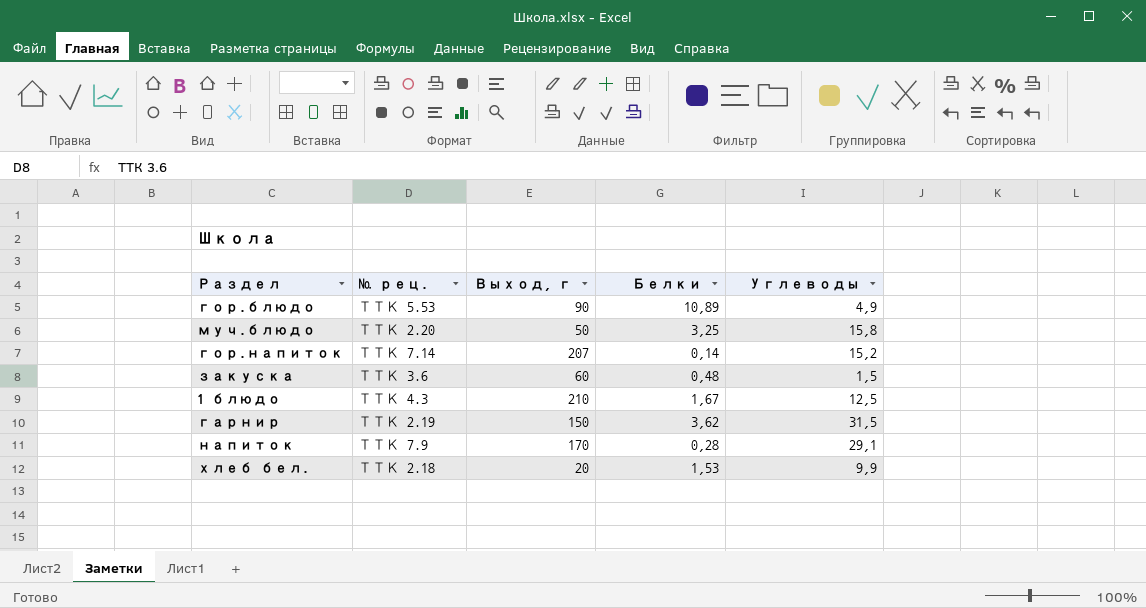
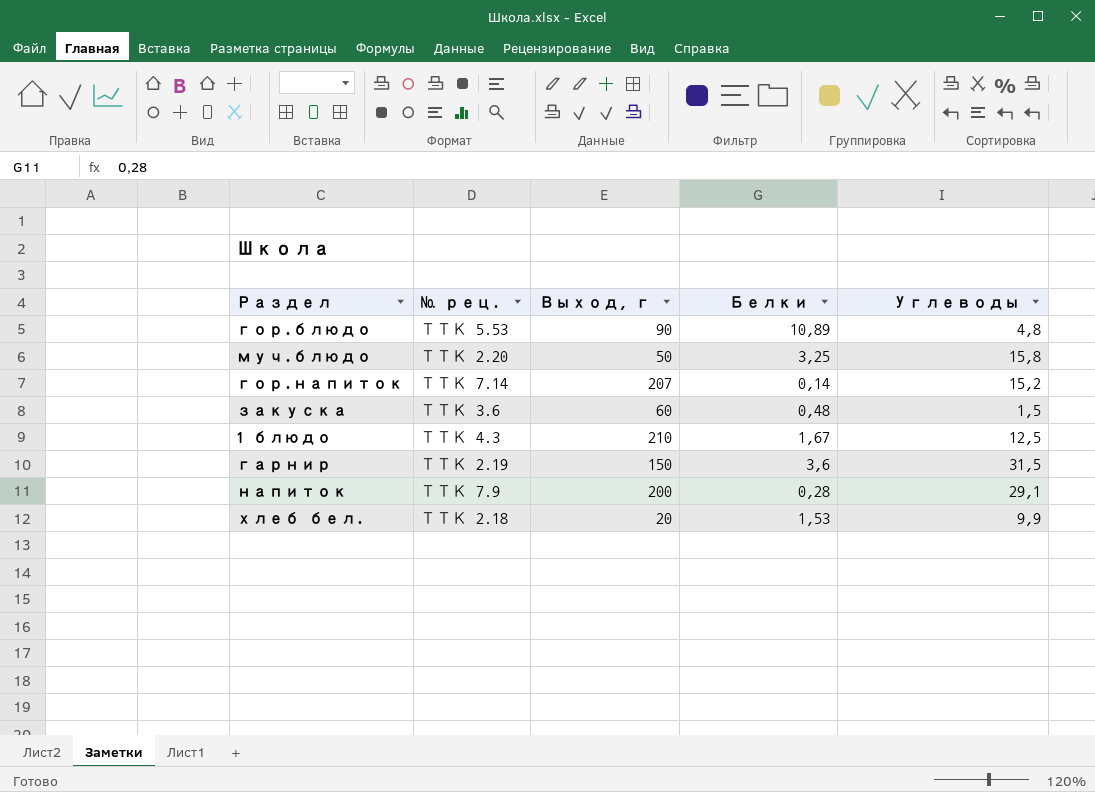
гор.блюдо | Углеводы: 4,9 -> 4,8
гарнир | Белки: 3,62 -> 3,6
напиток | Выход, г: 170 -> 200

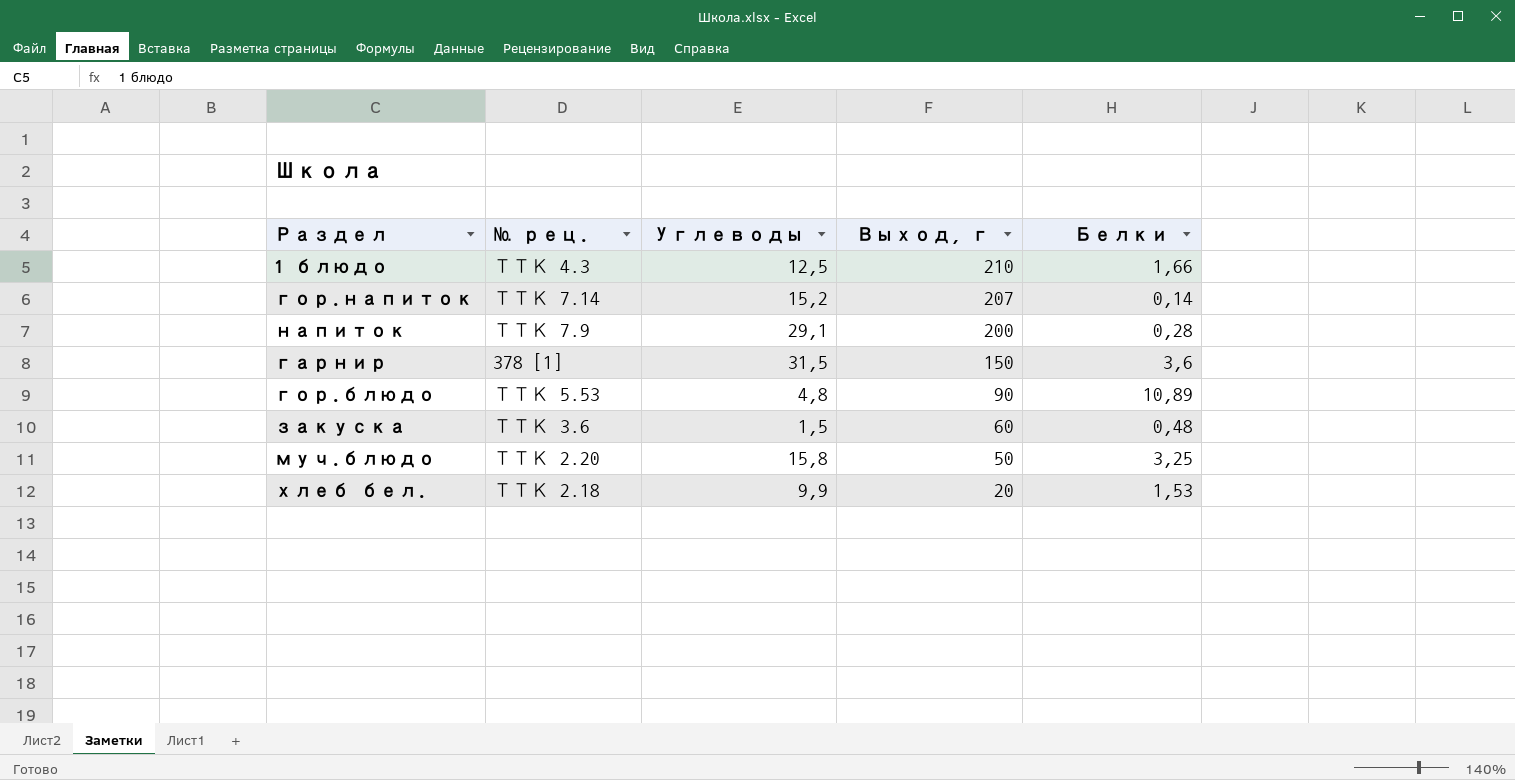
row order: none -> Выход, г descending
column Углеводы | position: 5 -> 3
1 блюдо | Белки: 1,67 -> 1,66
гарнир | № рец.: ТТК 2.19 -> 378 [1]

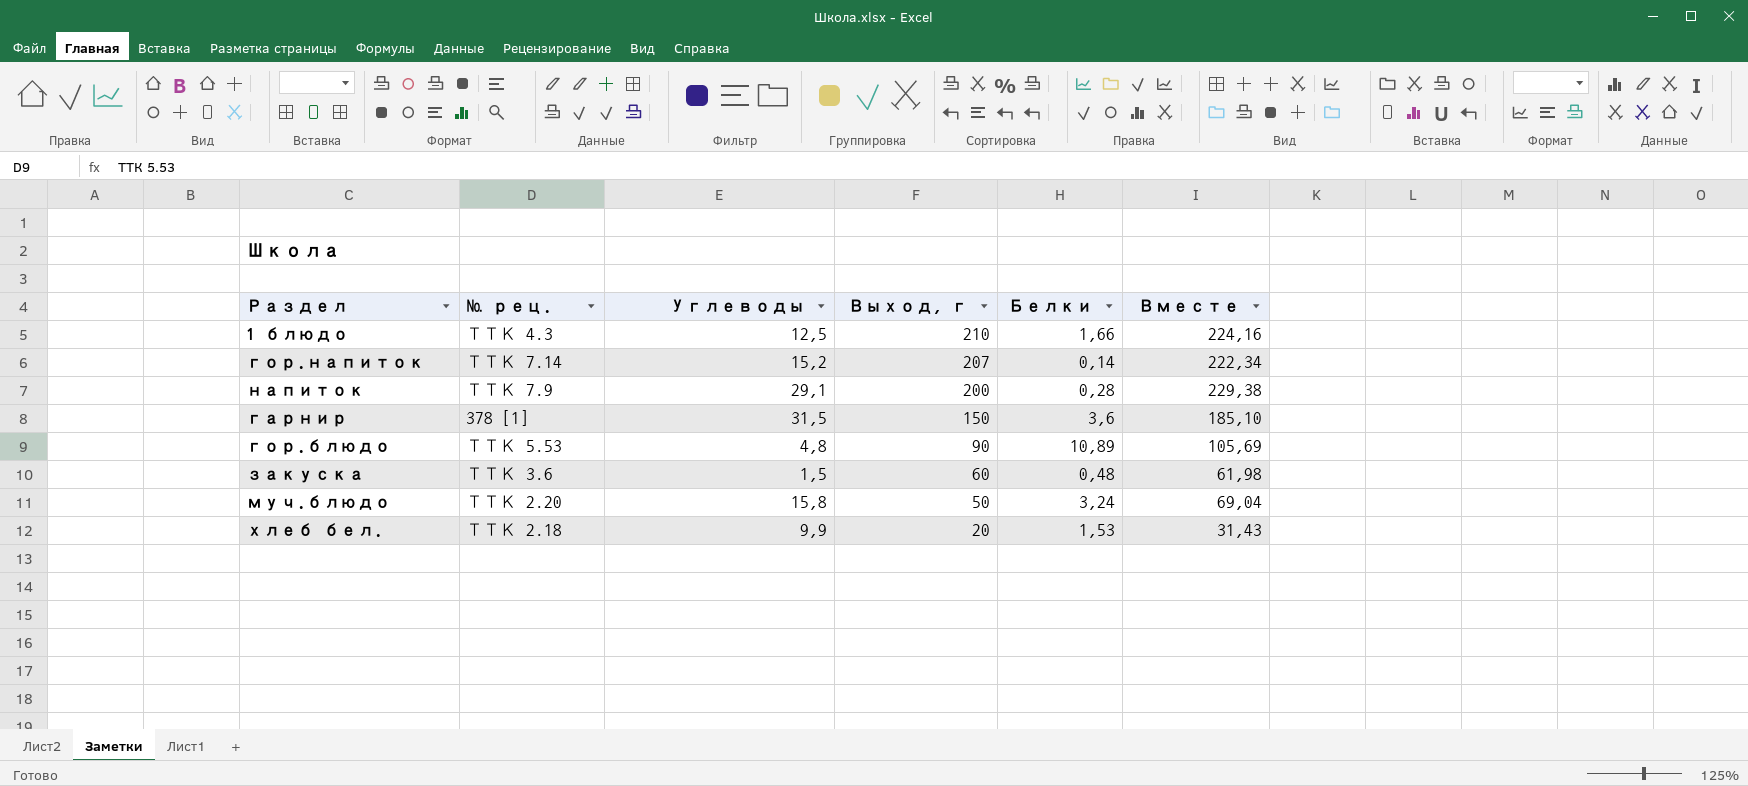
column Вместе | formula: none -> [Углеводы] + [Выход, г] + [Белки]
муч.блюдо | Белки: 3,25 -> 3,24

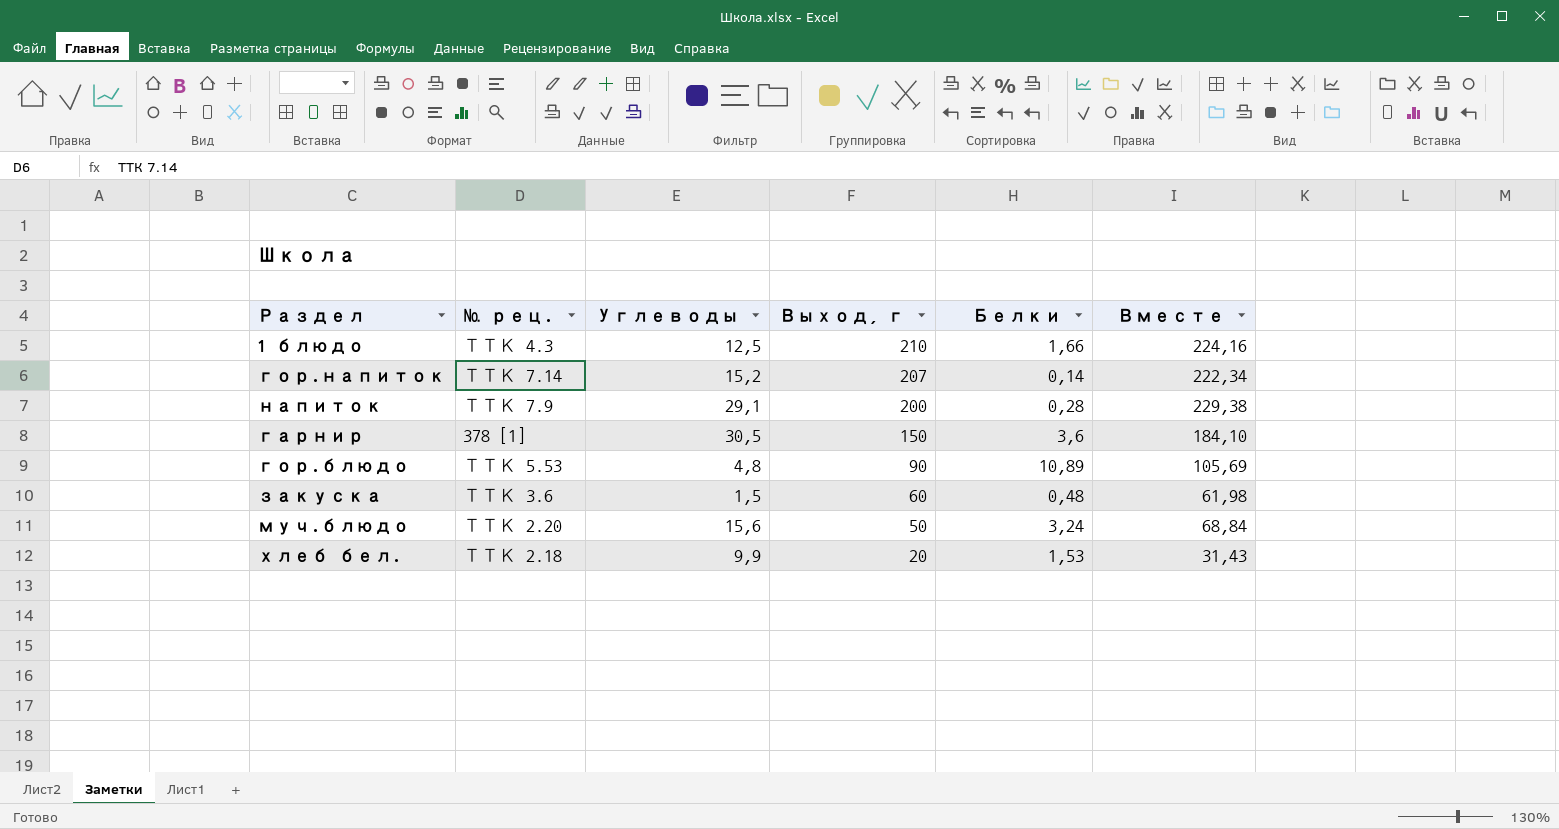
гарнир | Углеводы: 31,5 -> 30,5
гарнир | Вместе: 185,10 -> 184,10
муч.блюдо | Углеводы: 15,8 -> 15,6
муч.блюдо | Вместе: 69,04 -> 68,84

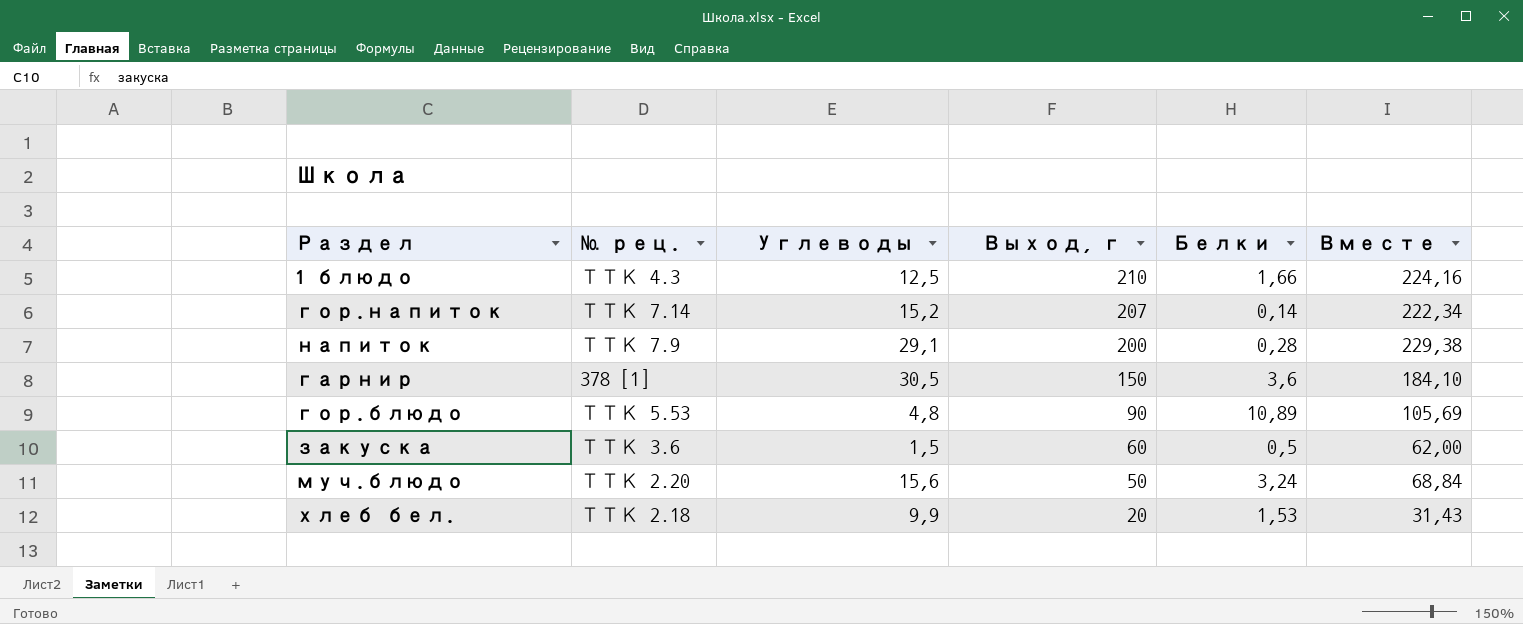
закуска | Белки: 0,48 -> 0,5
закуска | Вместе: 61,98 -> 62,00

